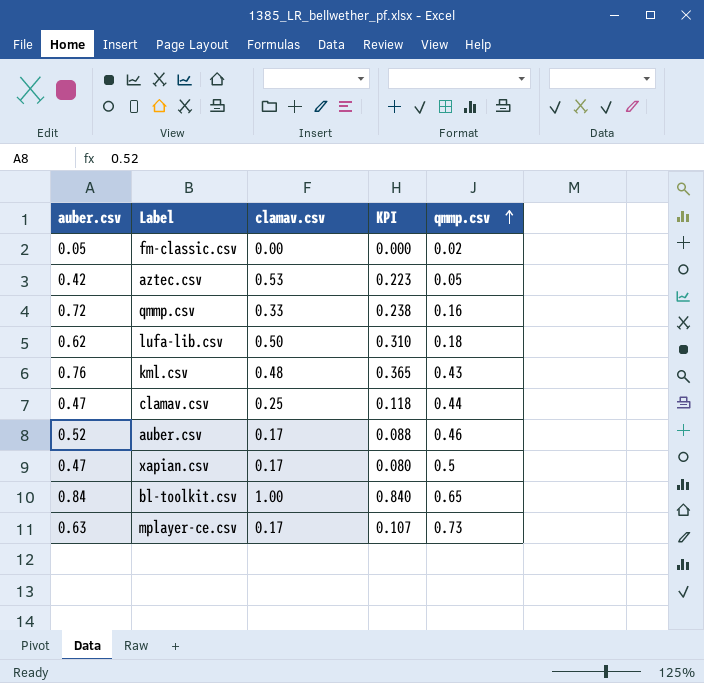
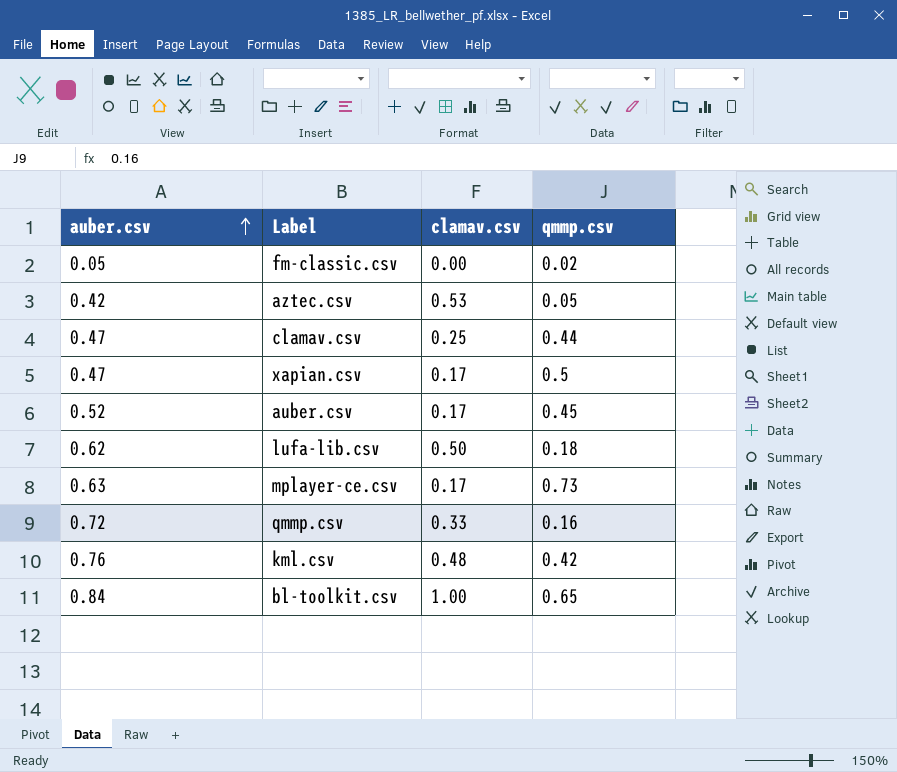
row order: qmmp.csv ascending -> auber.csv ascending
column KPI | formula: [auber.csv] * [clamav.csv] -> none
auber.csv | qmmp.csv: 0.46 -> 0.45
kml.csv | qmmp.csv: 0.43 -> 0.42

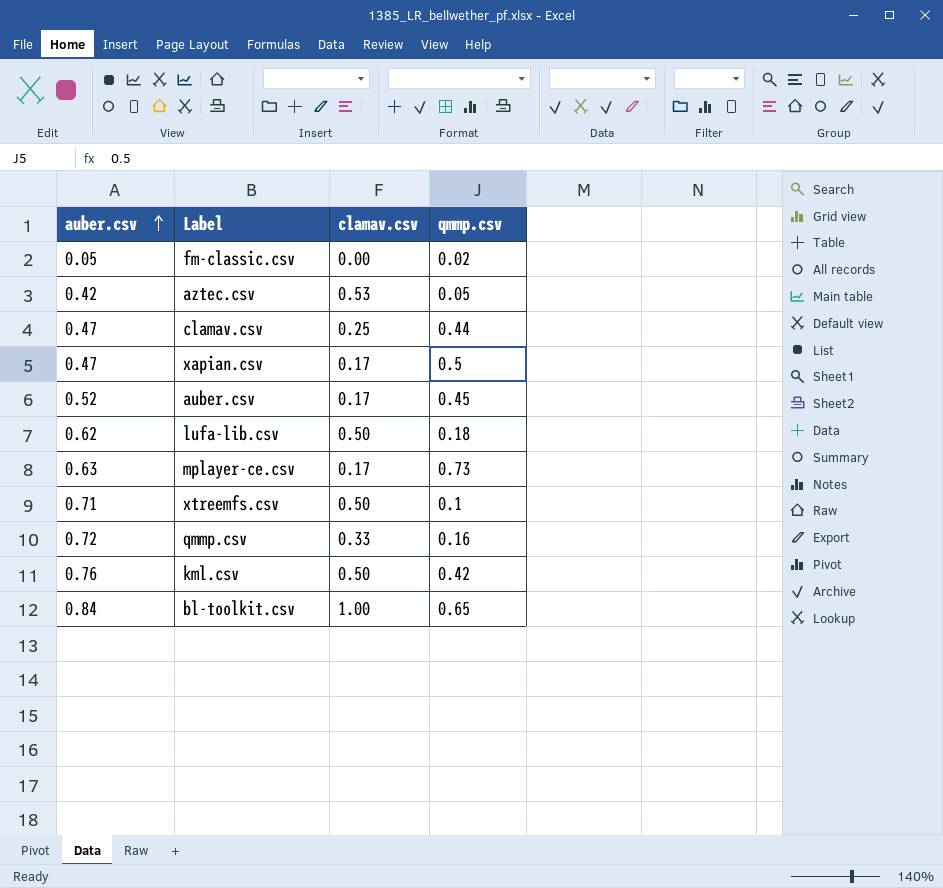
row xtreemfs.csv: none -> 0.71 | 0.50 | 0.1
kml.csv | clamav.csv: 0.48 -> 0.50

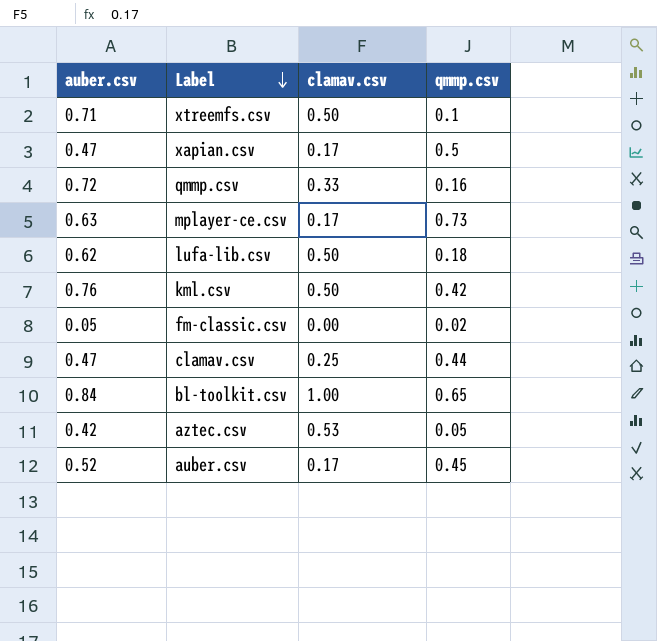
row order: auber.csv ascending -> Label descending

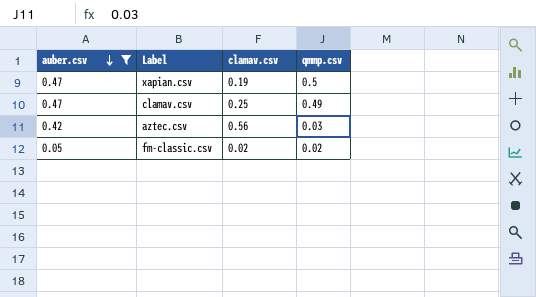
filter: none -> auber.csv <= 0.47
row order: Label descending -> auber.csv descending
xapian.csv | clamav.csv: 0.17 -> 0.19
clamav.csv | qmmp.csv: 0.44 -> 0.49
aztec.csv | clamav.csv: 0.53 -> 0.56
aztec.csv | qmmp.csv: 0.05 -> 0.03
fm-classic.csv | clamav.csv: 0.00 -> 0.02

